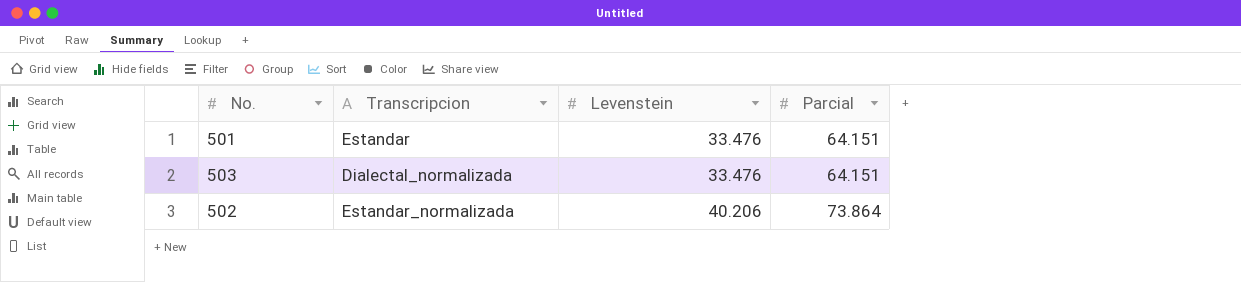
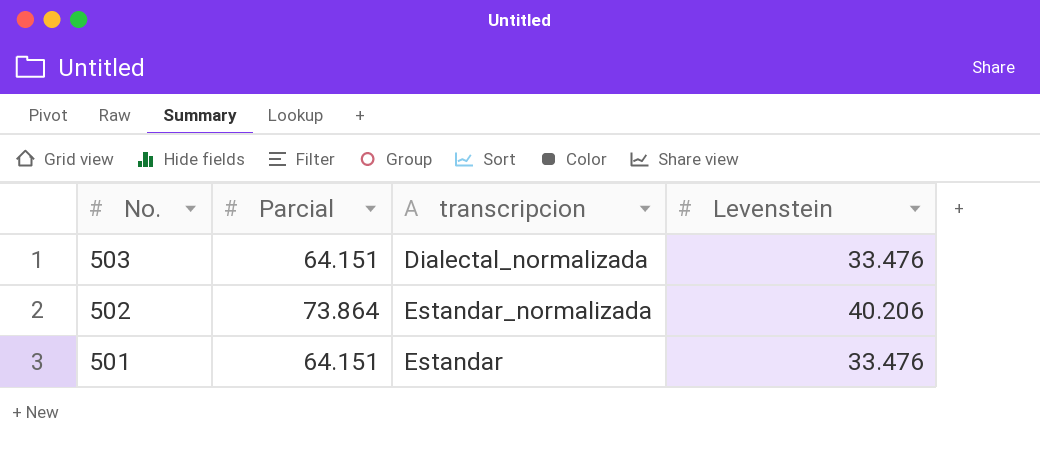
row order: Levenstein ascending -> No. descending
column Parcial | position: 4 -> 2
column name: Transcripcion -> transcripcion

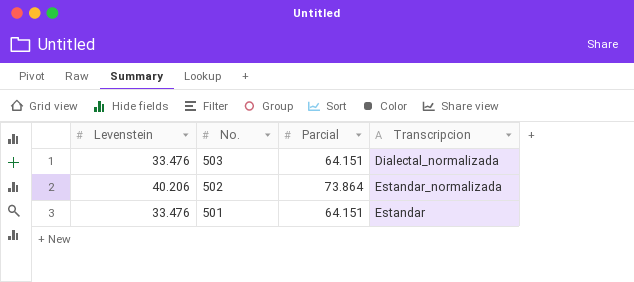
column Levenstein | position: 4 -> 1
column name: transcripcion -> Transcripcion

